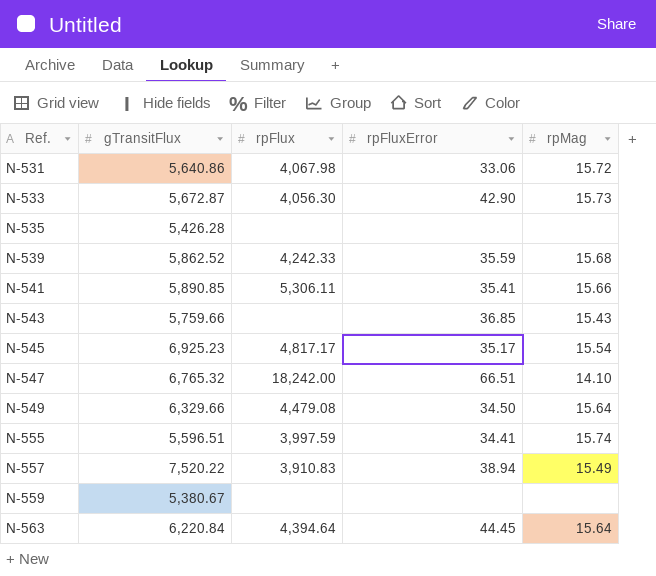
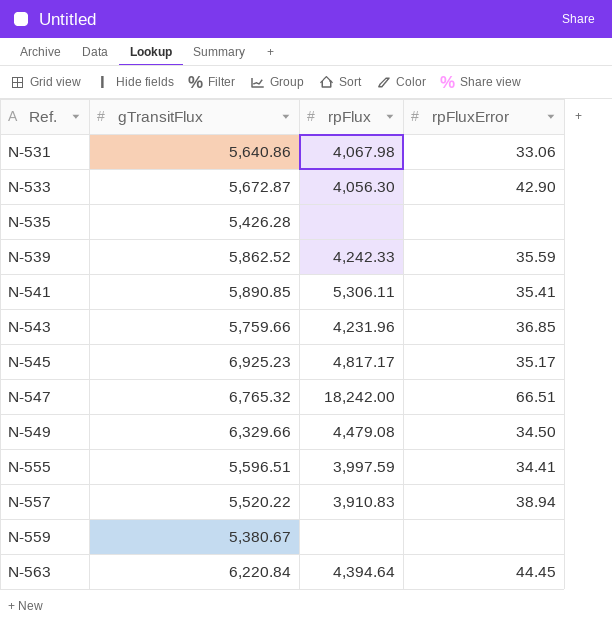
column rpMag | position: 5 -> none
N-543 | rpFlux: none -> 4,231.96
N-557 | gTransitFlux: 7,520.22 -> 5,520.22

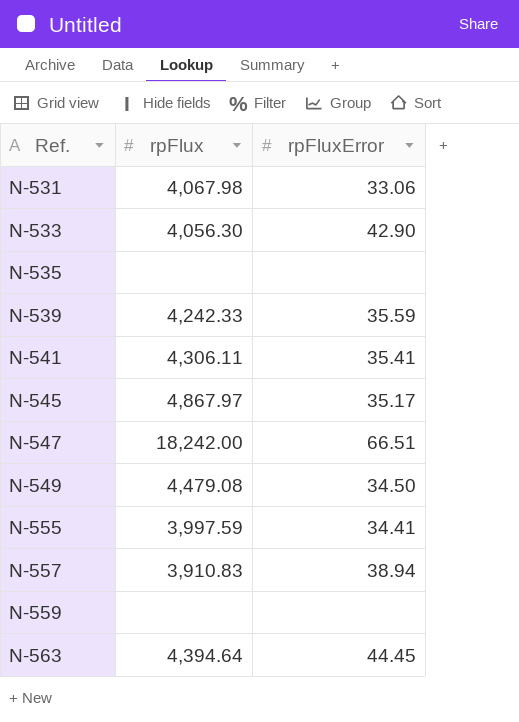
column gTransitFlux | position: 2 -> none
row N-543: 5,759.66 | 4,231.96 | 36.85 -> none
N-541 | rpFlux: 5,306.11 -> 4,306.11
N-545 | rpFlux: 4,817.17 -> 4,867.97

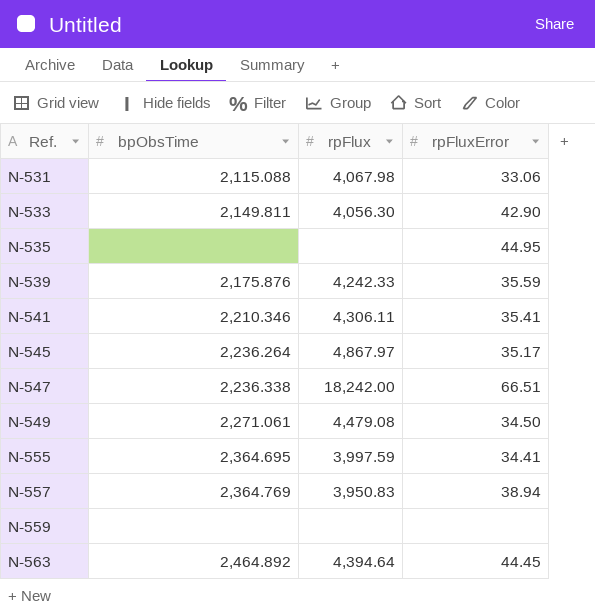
column bpObsTime | position: none -> 2
N-535 | rpFluxError: none -> 44.95
N-557 | rpFlux: 3,910.83 -> 3,950.83

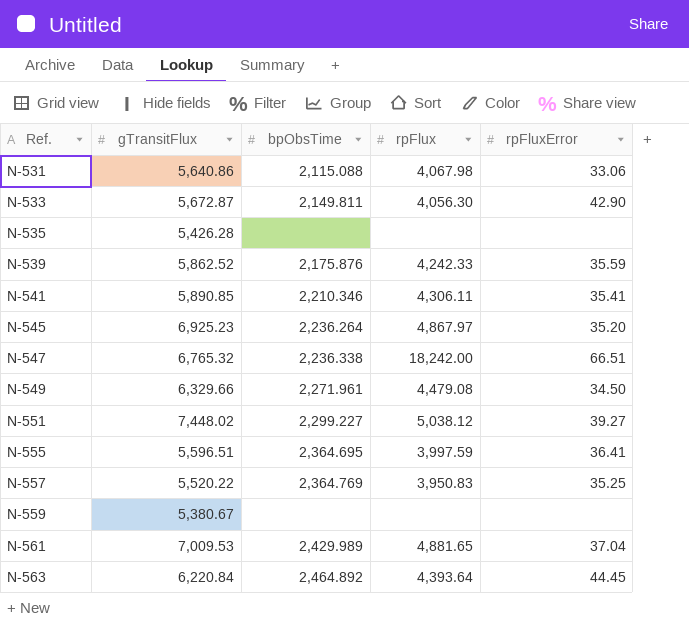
column gTransitFlux | position: none -> 2
N-535 | rpFluxError: 44.95 -> none
N-545 | rpFluxError: 35.17 -> 35.20
N-549 | bpObsTime: 2,271.061 -> 2,271.961
row N-551: none -> 7,448.02 | 2,299.227 | 5,038.12 | 39.27
N-555 | rpFluxError: 34.41 -> 36.41
N-557 | rpFluxError: 38.94 -> 35.25
row N-561: none -> 7,009.53 | 2,429.989 | 4,881.65 | 37.04
N-563 | rpFlux: 4,394.64 -> 4,393.64

